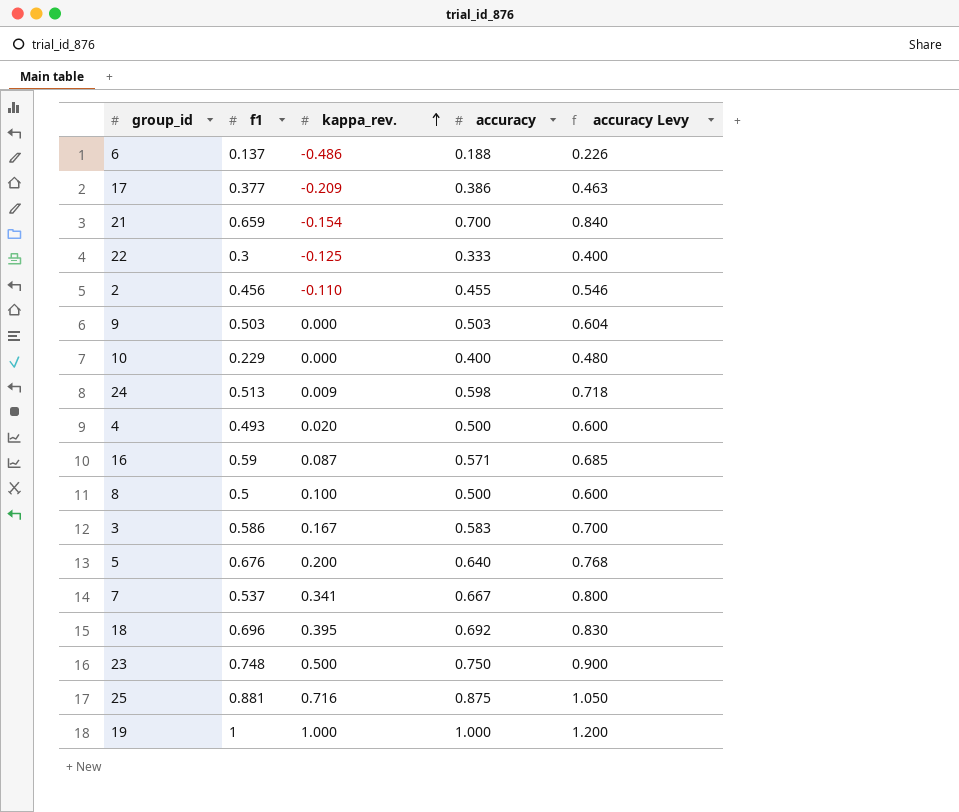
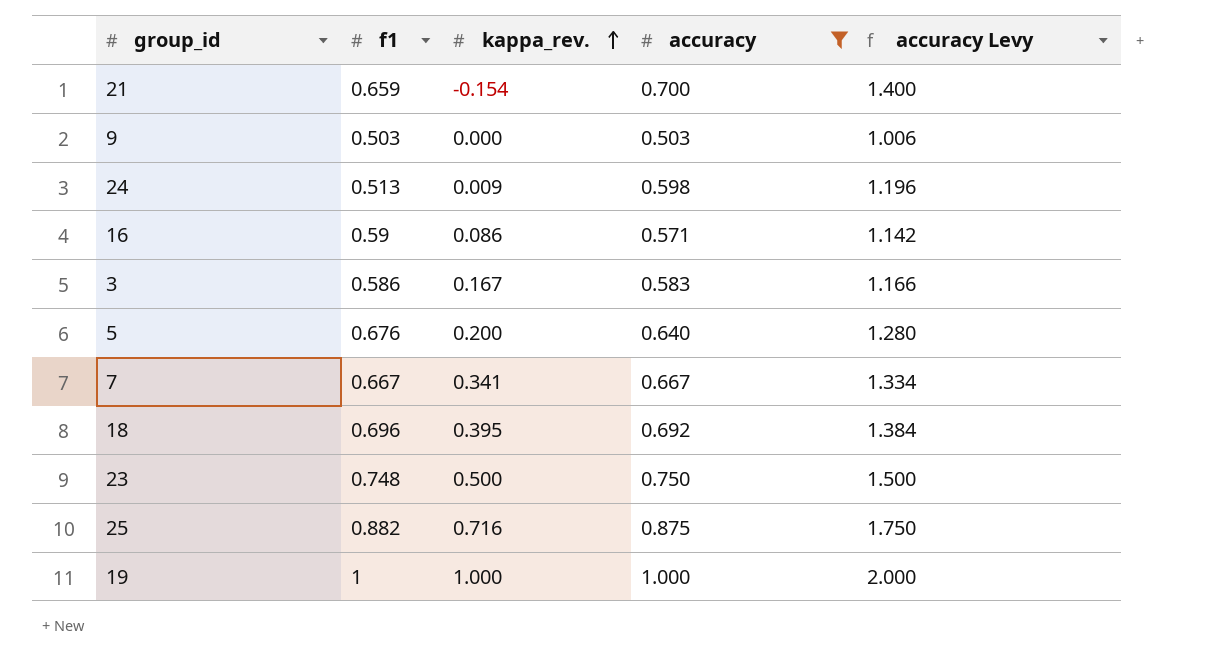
filter: none -> accuracy >= 0.503
column accuracy Levy | formula: [accuracy] * 1.2 -> [accuracy] * 2
16 | kappa_rev.: 0.087 -> 0.086
7 | f1: 0.537 -> 0.667
25 | f1: 0.881 -> 0.882

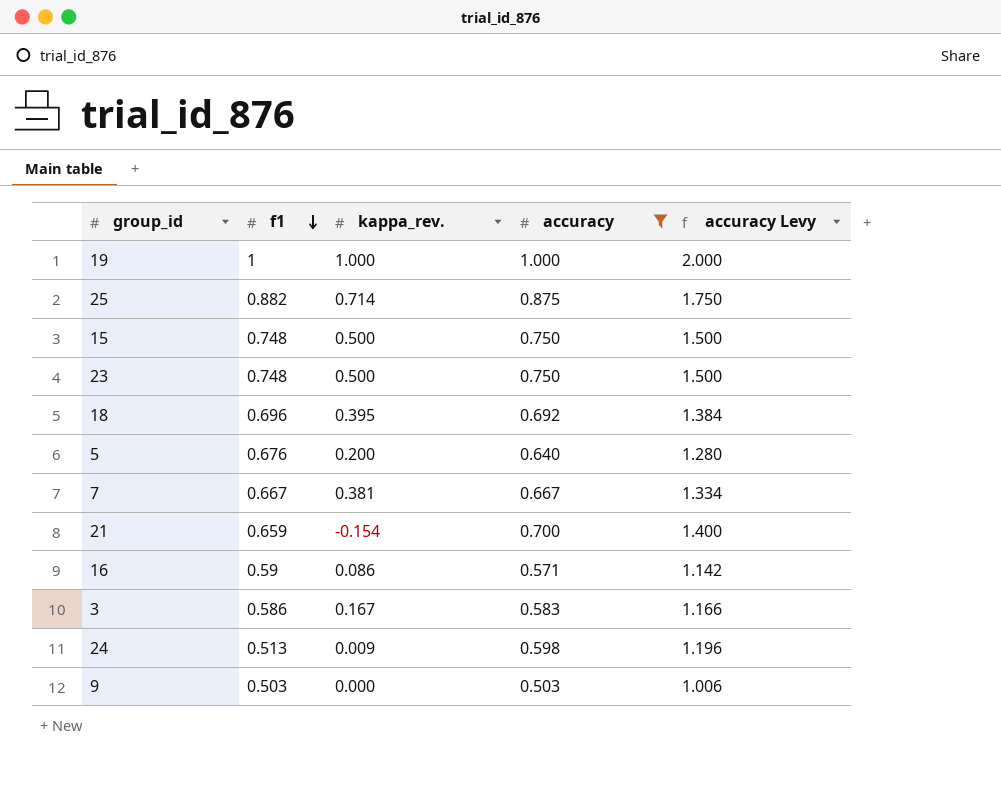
row order: kappa_rev. ascending -> f1 descending
25 | kappa_rev.: 0.716 -> 0.714
row 15: none -> 0.748 | 0.500 | 0.750 | 1.500
7 | kappa_rev.: 0.341 -> 0.381

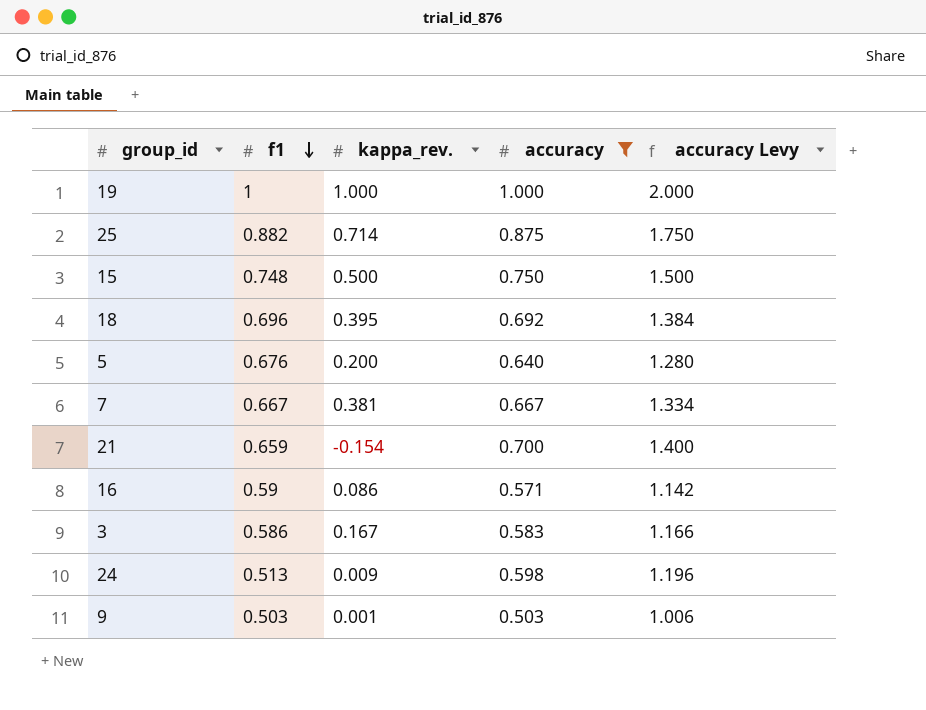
row 23: 0.748 | 0.500 | 0.750 | 1.500 -> none
9 | kappa_rev.: 0.000 -> 0.001

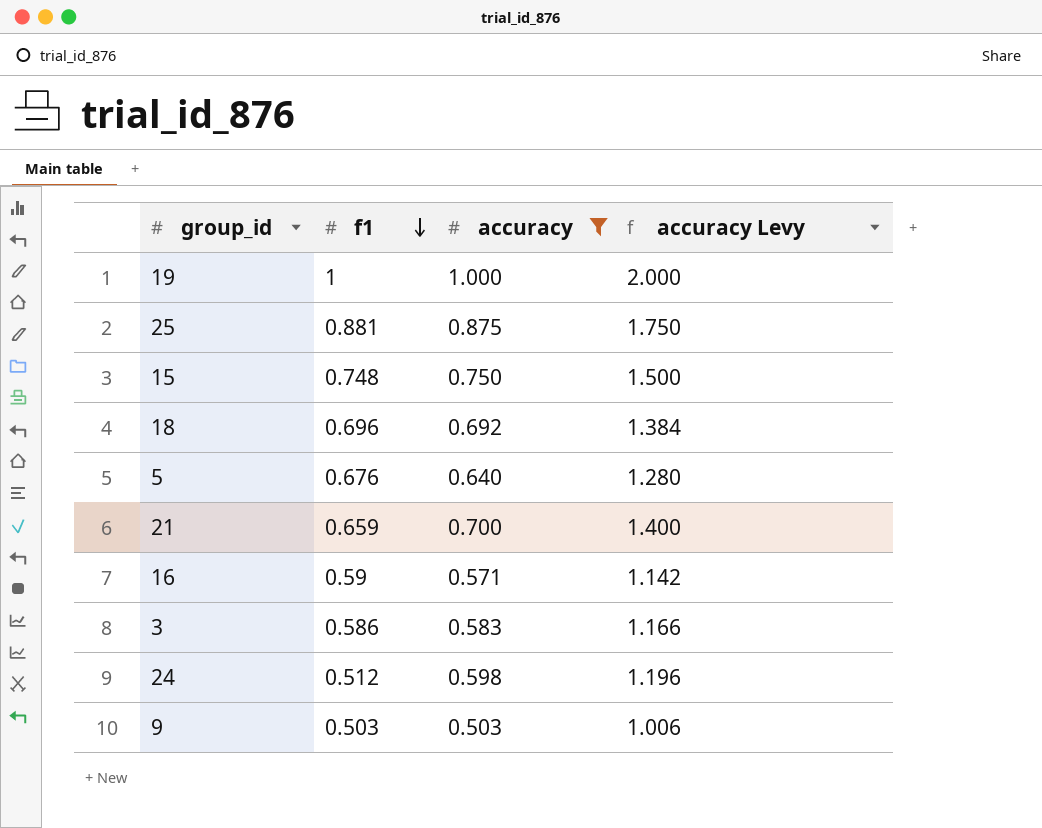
column kappa_rev. | position: 3 -> none
row 7: 0.667 | 0.381 | 0.667 | 1.334 -> none
25 | f1: 0.882 -> 0.881
24 | f1: 0.513 -> 0.512

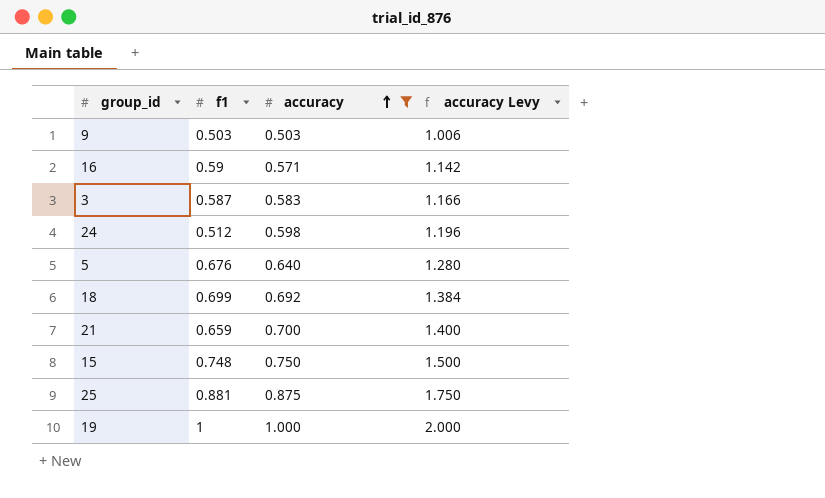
row order: f1 descending -> accuracy ascending
3 | f1: 0.586 -> 0.587
18 | f1: 0.696 -> 0.699

